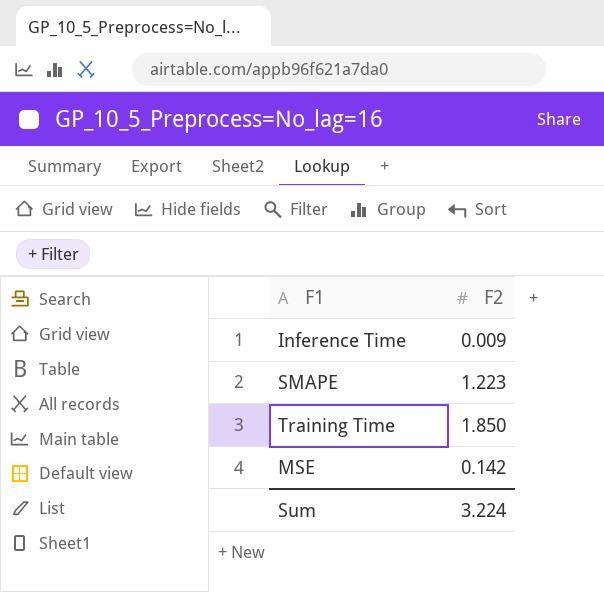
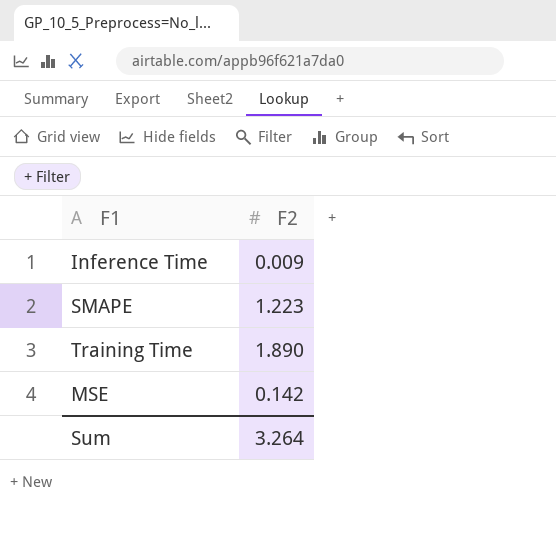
Training Time | F2: 1.850 -> 1.890
Sum | F2: 3.224 -> 3.264

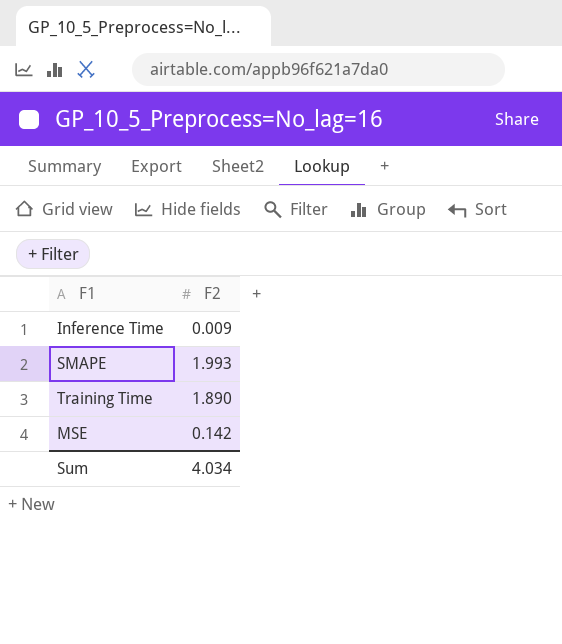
SMAPE | F2: 1.223 -> 1.993
Sum | F2: 3.264 -> 4.034

